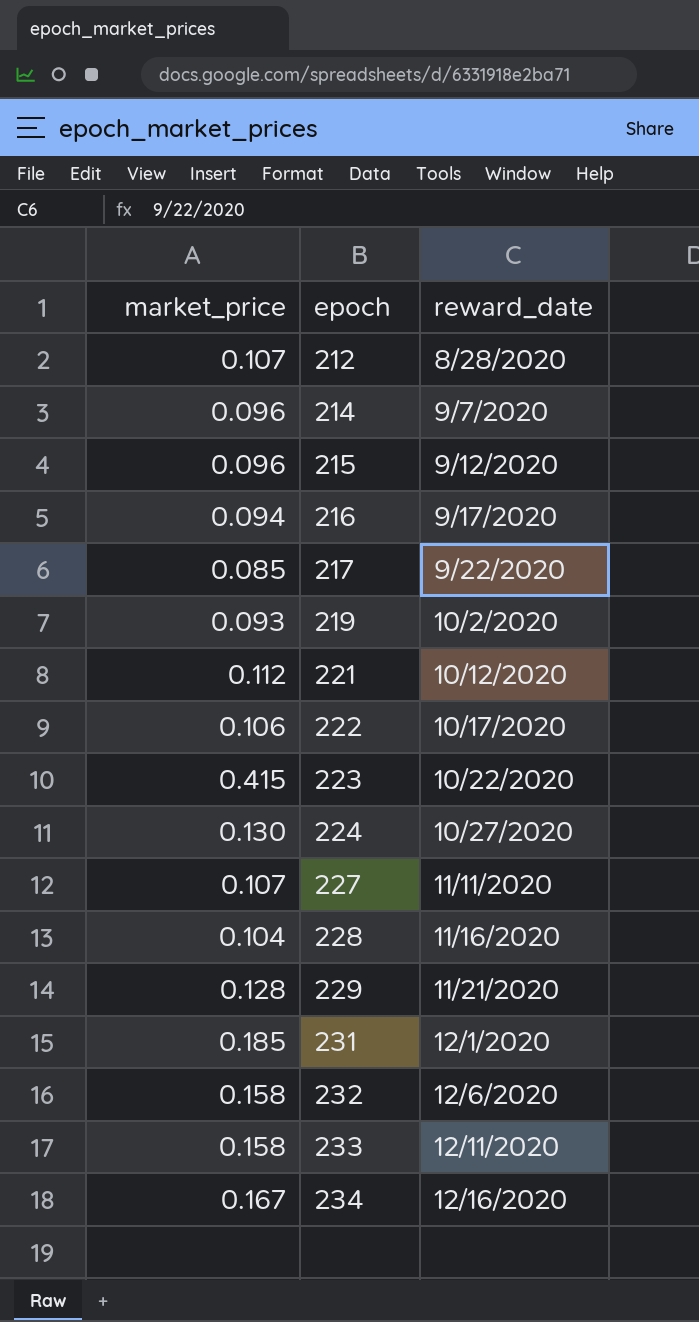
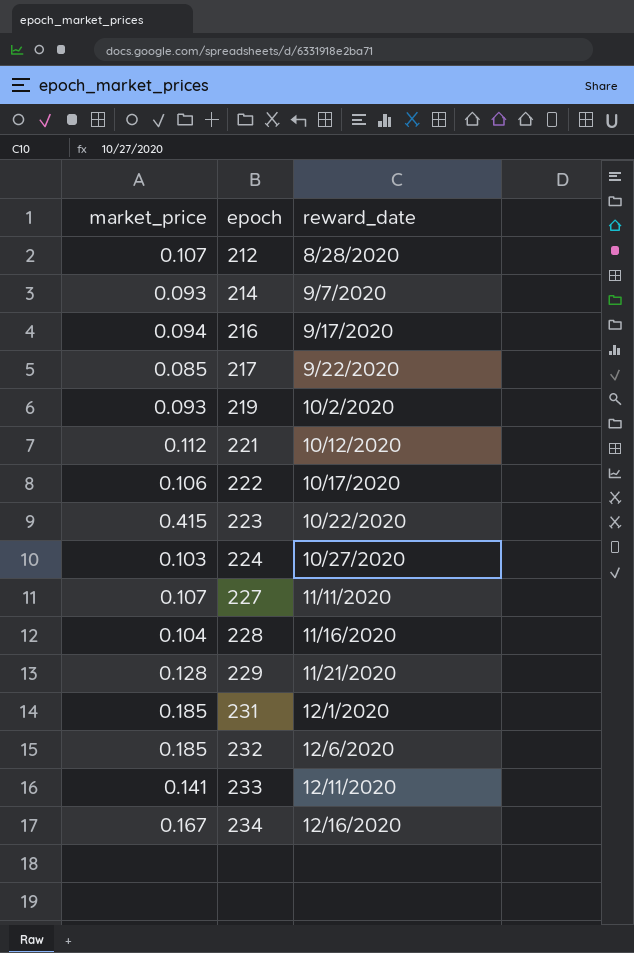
row 215: 0.096 | 9/12/2020 -> none
214 | market_price: 0.096 -> 0.093
224 | market_price: 0.130 -> 0.103
232 | market_price: 0.158 -> 0.185
233 | market_price: 0.158 -> 0.141

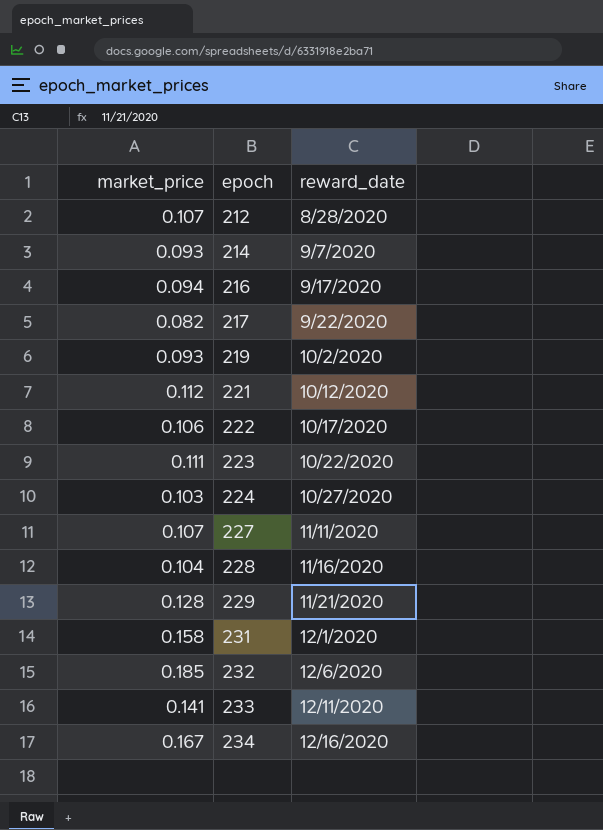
217 | market_price: 0.085 -> 0.082
223 | market_price: 0.415 -> 0.111
231 | market_price: 0.185 -> 0.158

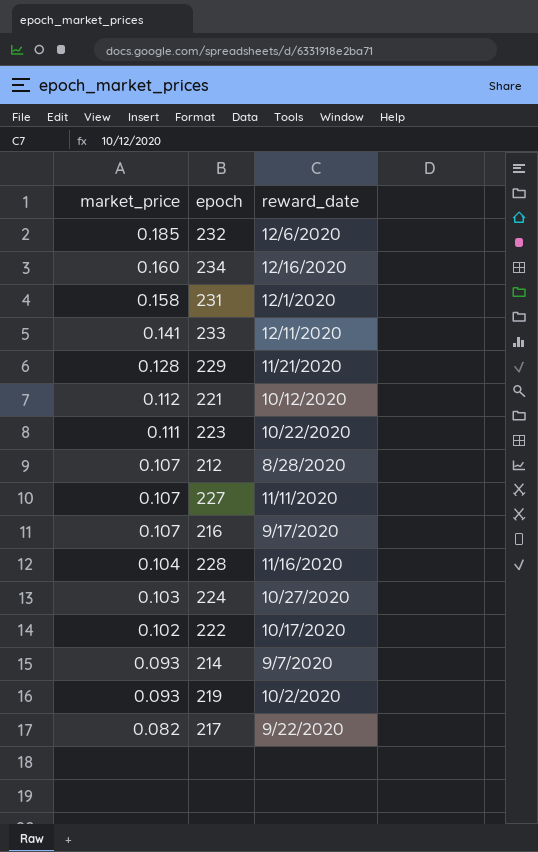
row order: epoch ascending -> market_price descending
234 | market_price: 0.167 -> 0.160
216 | market_price: 0.094 -> 0.107
222 | market_price: 0.106 -> 0.102

